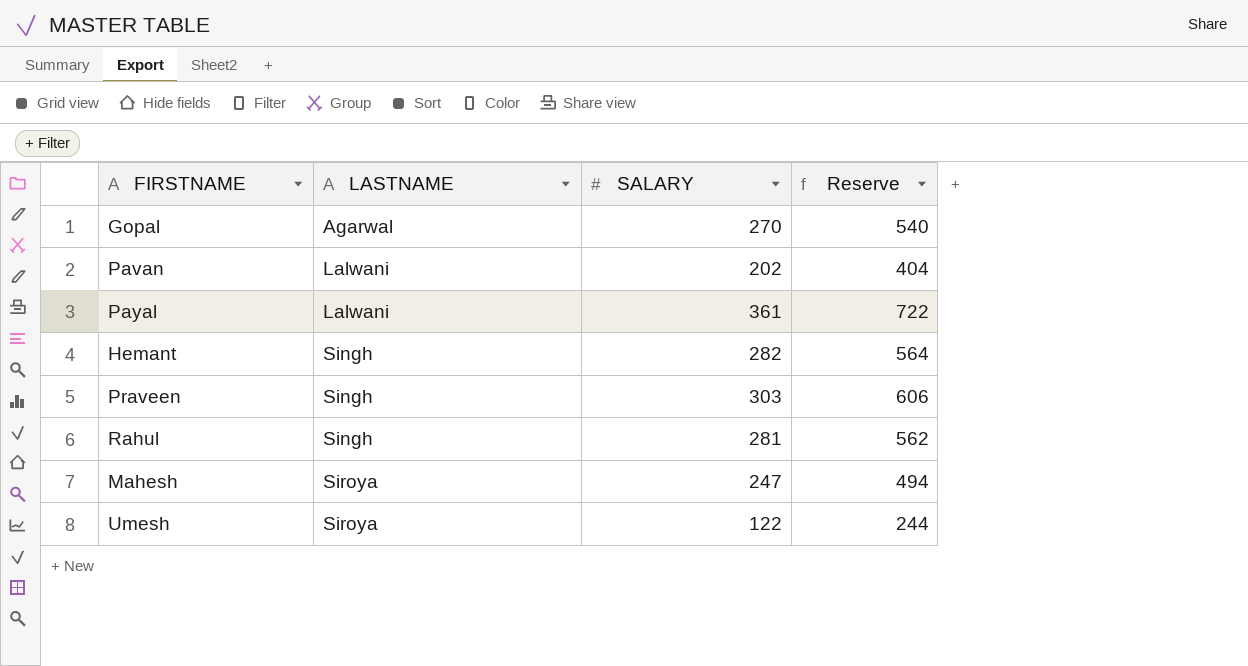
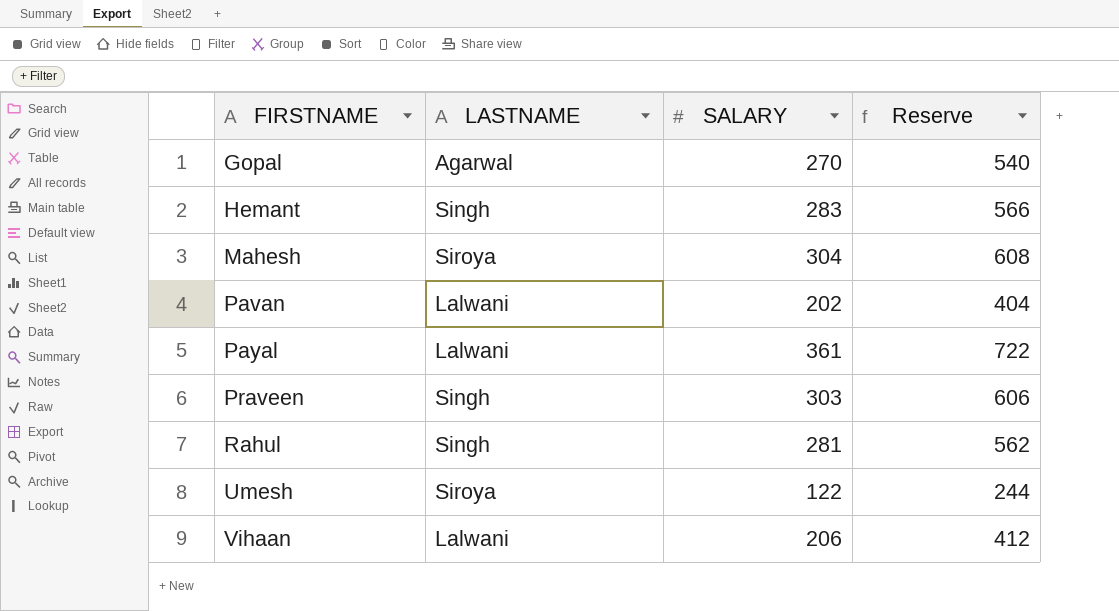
row order: LASTNAME ascending -> FIRSTNAME ascending
Hemant | SALARY: 282 -> 283
Hemant | Reserve: 564 -> 566
Mahesh | SALARY: 247 -> 304
Mahesh | Reserve: 494 -> 608
row Vihaan: none -> Lalwani | 206 | 412

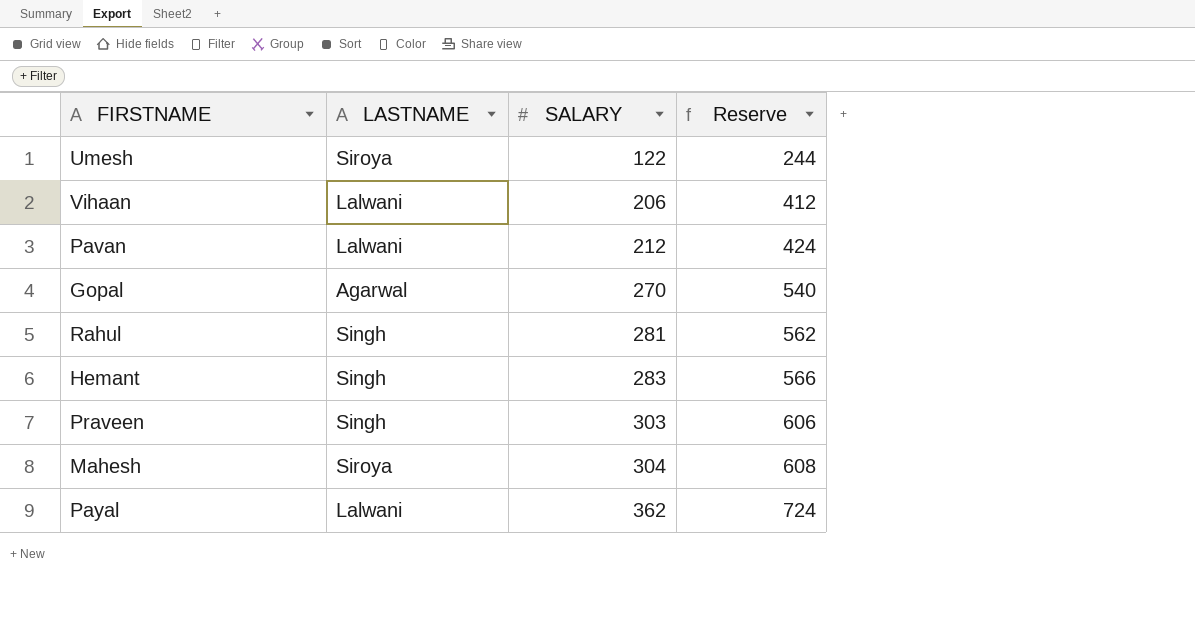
row order: FIRSTNAME ascending -> SALARY ascending
Pavan | SALARY: 202 -> 212
Pavan | Reserve: 404 -> 424
Payal | SALARY: 361 -> 362
Payal | Reserve: 722 -> 724

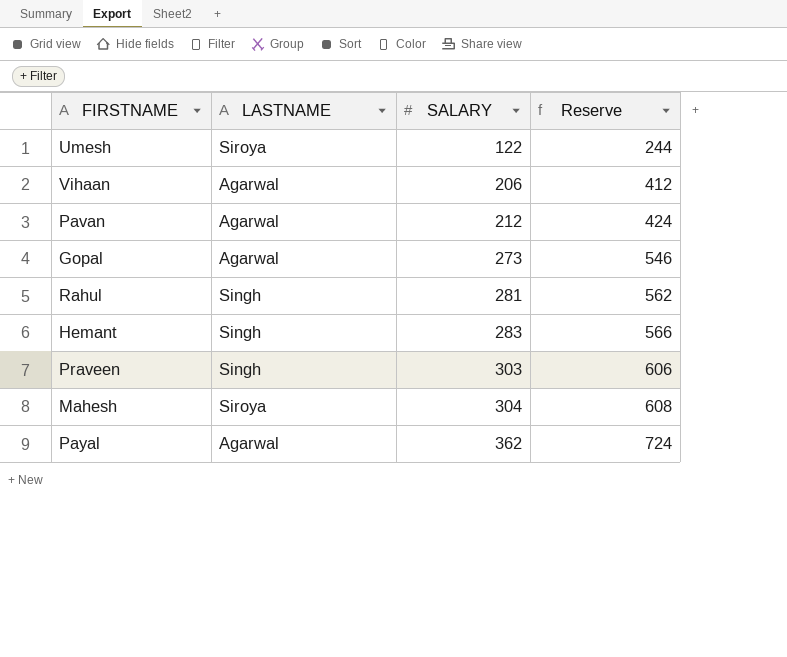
Vihaan | LASTNAME: Lalwani -> Agarwal
Pavan | LASTNAME: Lalwani -> Agarwal
Gopal | SALARY: 270 -> 273
Gopal | Reserve: 540 -> 546
Payal | LASTNAME: Lalwani -> Agarwal

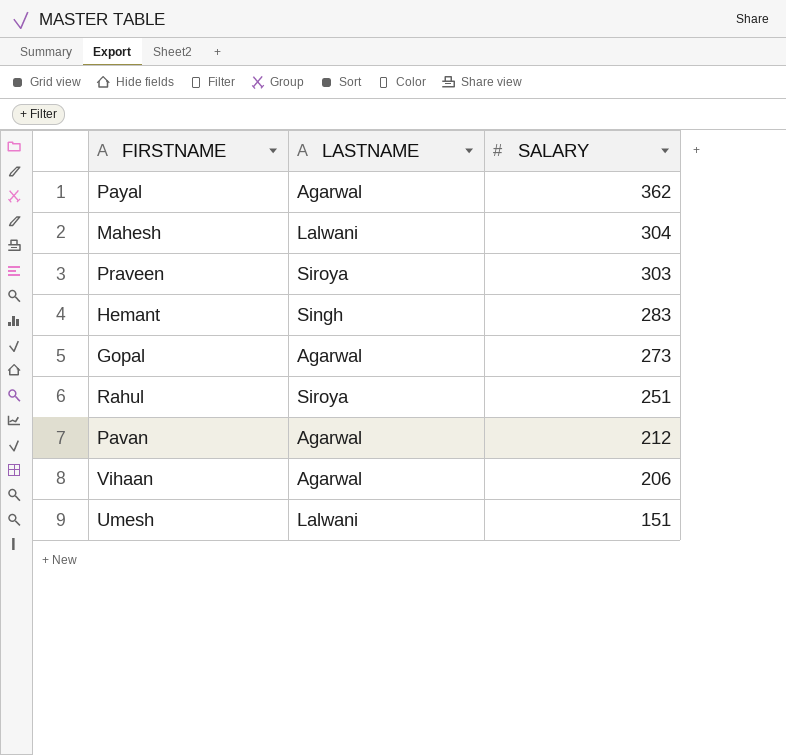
row order: SALARY ascending -> SALARY descending
column Reserve | formula: [SALARY] * 2 -> none
Mahesh | LASTNAME: Siroya -> Lalwani
Praveen | LASTNAME: Singh -> Siroya
Rahul | LASTNAME: Singh -> Siroya
Rahul | SALARY: 281 -> 251
Umesh | LASTNAME: Siroya -> Lalwani
Umesh | SALARY: 122 -> 151

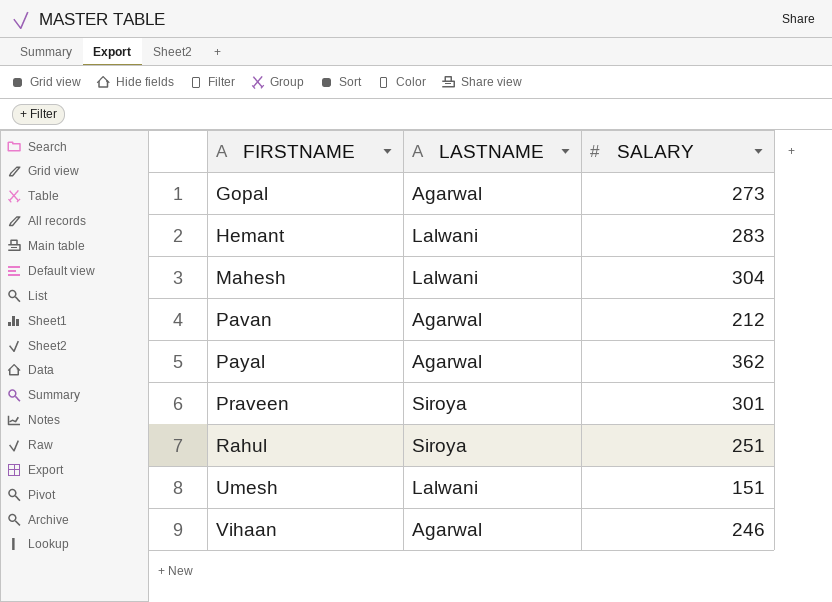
row order: SALARY descending -> FIRSTNAME ascending
Hemant | LASTNAME: Singh -> Lalwani
Praveen | SALARY: 303 -> 301
Vihaan | SALARY: 206 -> 246

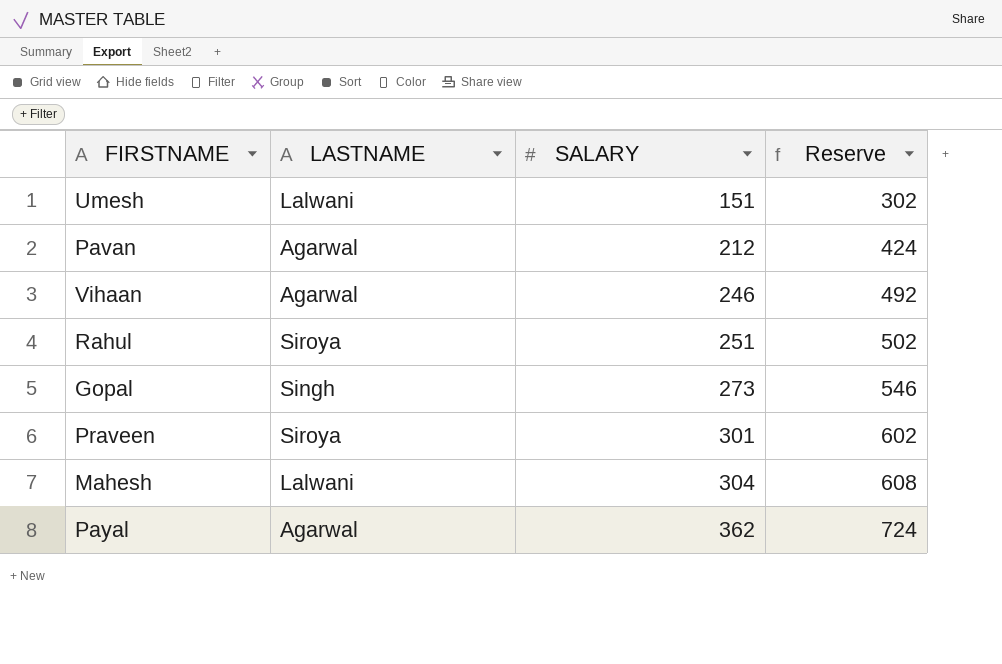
row order: FIRSTNAME ascending -> SALARY ascending
column Reserve | formula: none -> [SALARY] * 2
row Hemant: Lalwani | 283 -> none
Gopal | LASTNAME: Agarwal -> Singh

